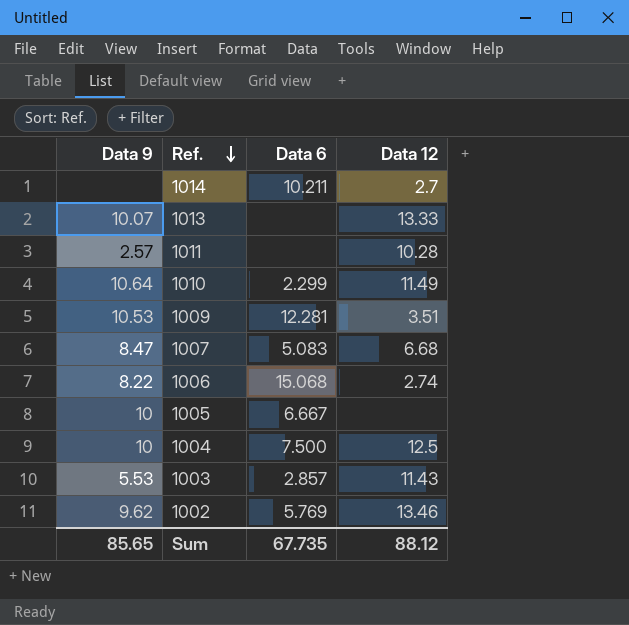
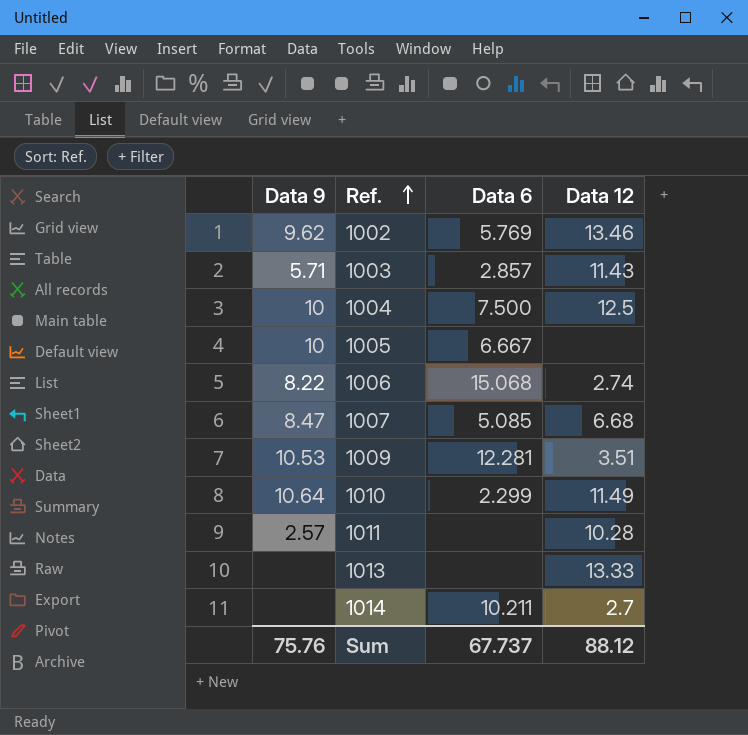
row order: Ref. descending -> Ref. ascending
1003 | Data 9: 5.53 -> 5.71
1007 | Data 6: 5.083 -> 5.085
1013 | Data 9: 10.07 -> none
Sum | Data 9: 85.65 -> 75.76
Sum | Data 6: 67.735 -> 67.737

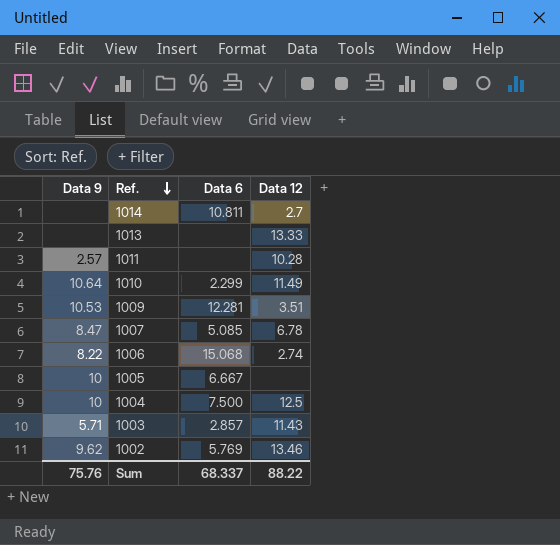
row order: Ref. ascending -> Ref. descending
1014 | Data 6: 10.211 -> 10.811
1007 | Data 12: 6.68 -> 6.78
Sum | Data 6: 67.737 -> 68.337
Sum | Data 12: 88.12 -> 88.22

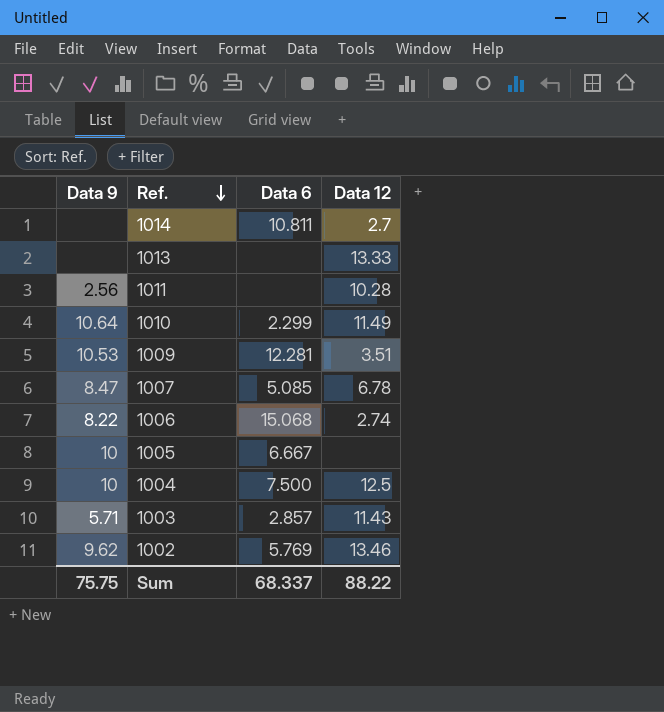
1011 | Data 9: 2.57 -> 2.56
Sum | Data 9: 75.76 -> 75.75

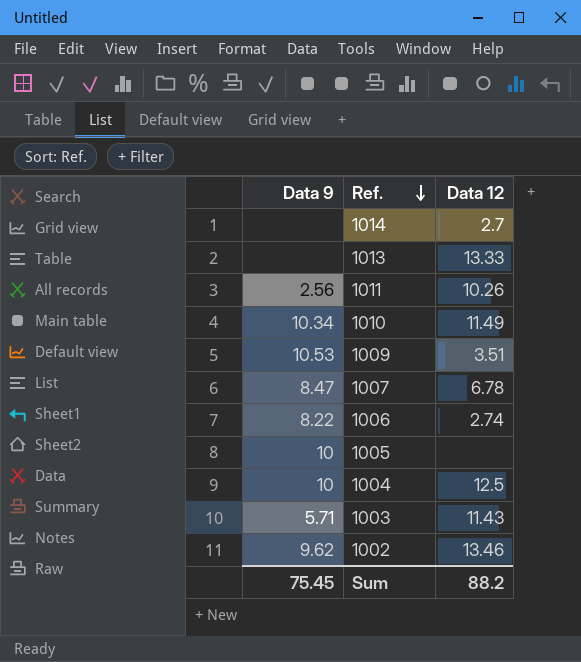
column Data 6 | position: 3 -> none
1011 | Data 12: 10.28 -> 10.26
1010 | Data 9: 10.64 -> 10.34
Sum | Data 9: 75.75 -> 75.45
Sum | Data 12: 88.22 -> 88.2

